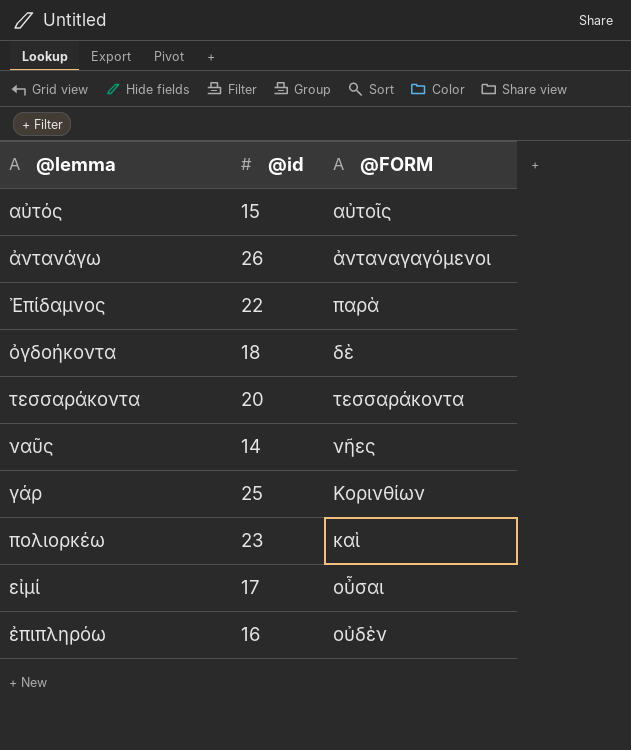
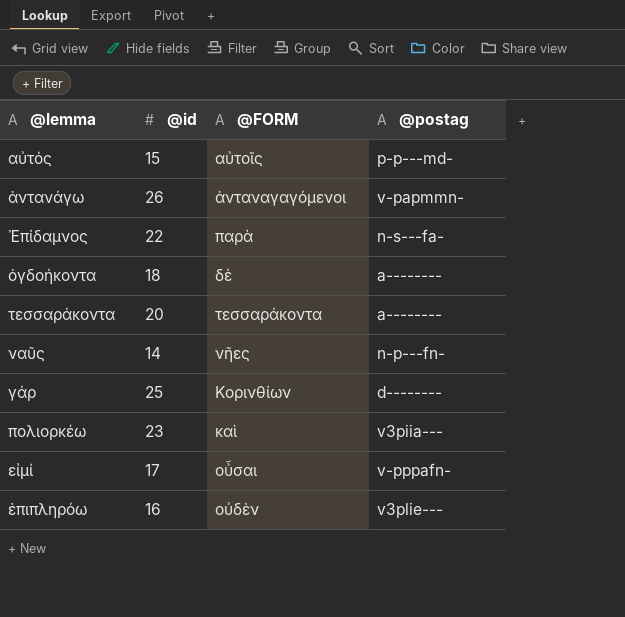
column @postag | position: none -> 4

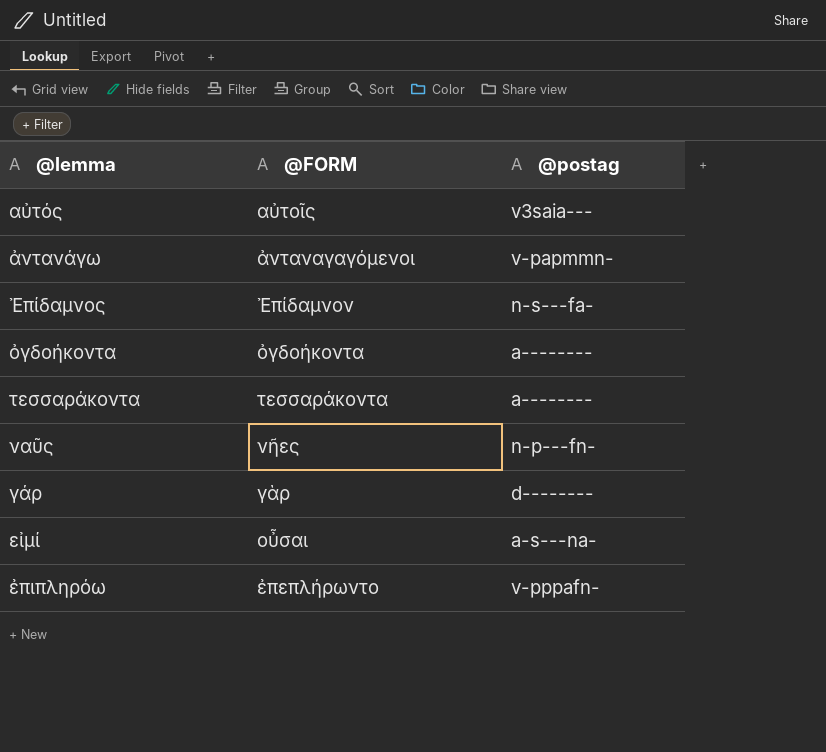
column @id | position: 2 -> none
row πολιορκέω: 23 | καὶ | v3piia--- -> none
αὐτός | @postag: p-p---md- -> v3saia---
Ἐπίδαμνος | @FORM: παρὰ -> Ἐπίδαμνον
ὀγδοήκοντα | @FORM: δὲ -> ὀγδοήκοντα
γάρ | @FORM: Κορινθίων -> γὰρ
εἰμί | @postag: v-pppafn- -> a-s---na-
ἐπιπληρόω | @FORM: οὐδὲν -> ἐπεπλήρωντο
ἐπιπληρόω | @postag: v3plie--- -> v-pppafn-

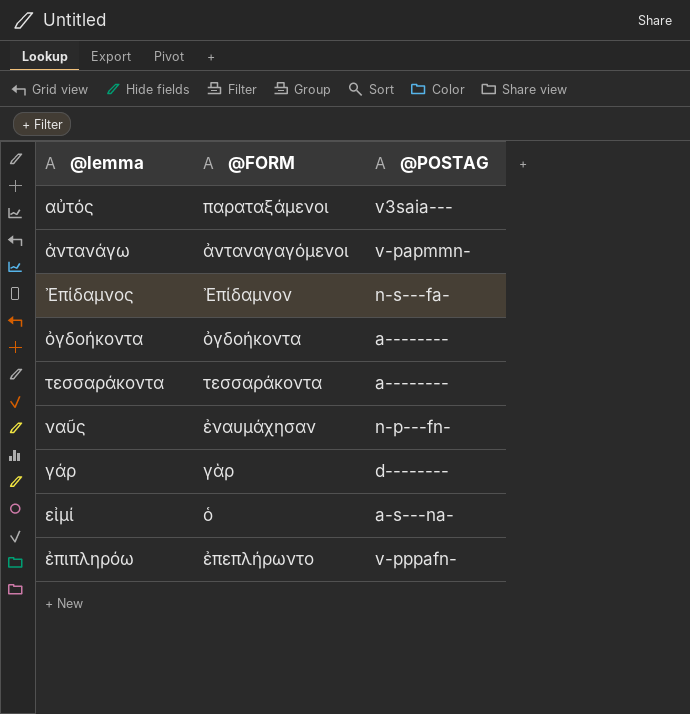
column name: @postag -> @POSTAG
αὐτός | @FORM: αὐτοῖς -> παραταξάμενοι
ναῦς | @FORM: νῆες -> ἐναυμάχησαν
εἰμί | @FORM: οὖσαι -> ὁ

